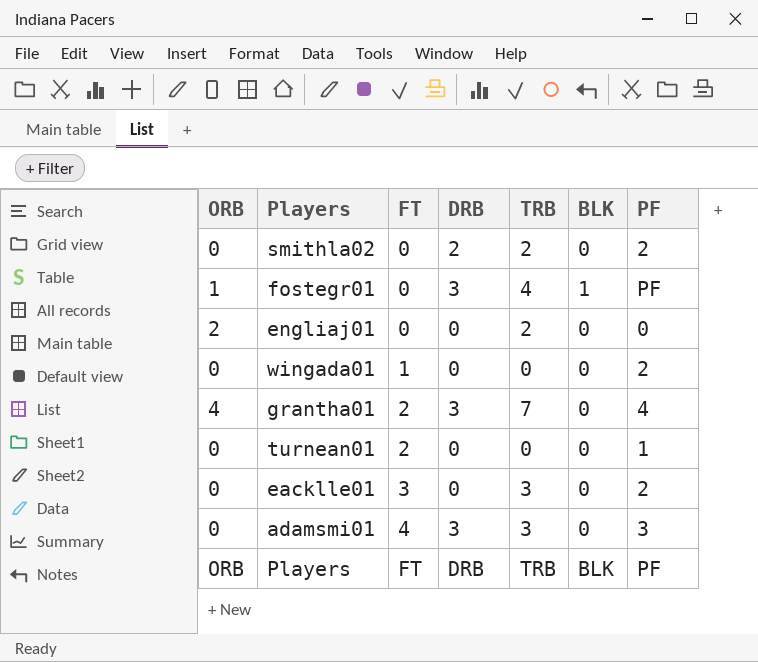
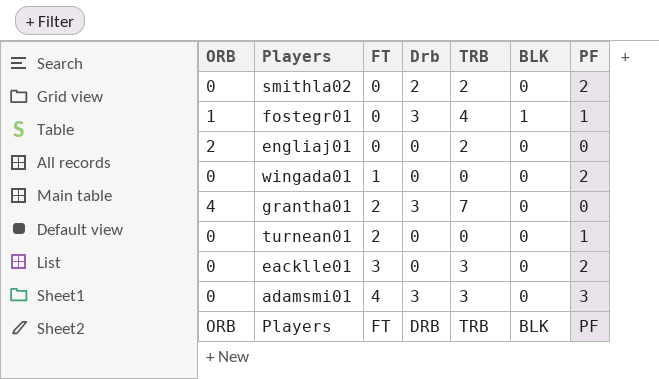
column name: DRB -> Drb
fostegr01 | PF: PF -> 1
grantha01 | PF: 4 -> 0

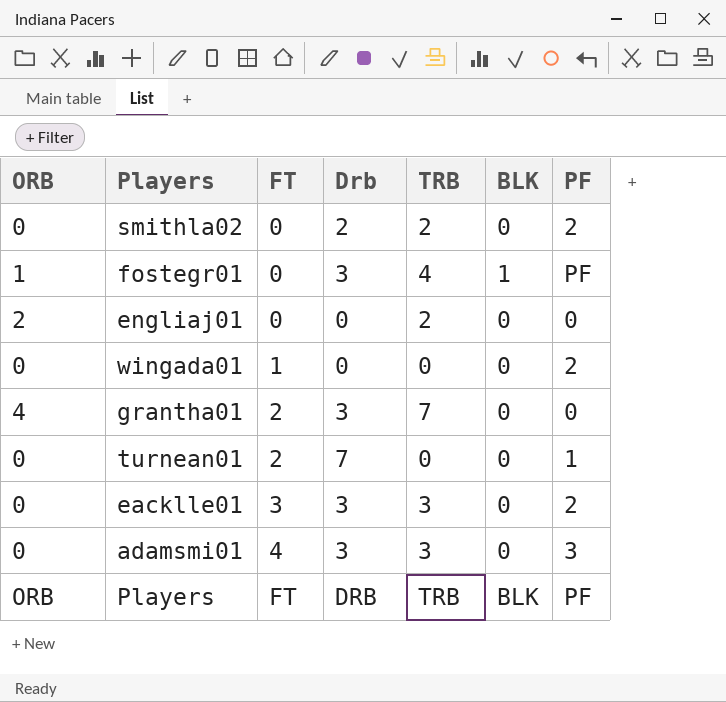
fostegr01 | PF: 1 -> PF
turnean01 | Drb: 0 -> 7
eacklle01 | Drb: 0 -> 3

